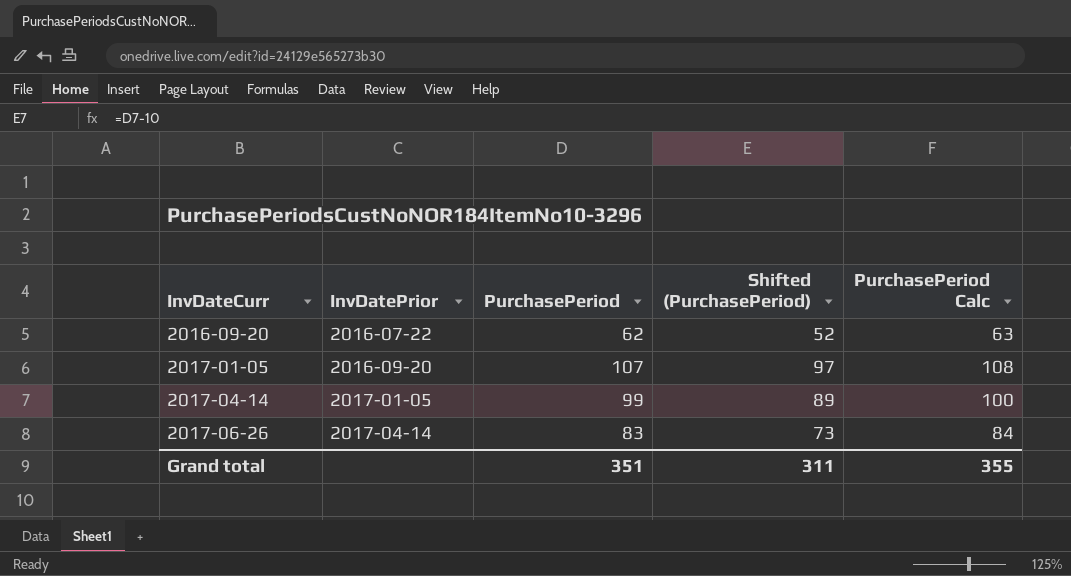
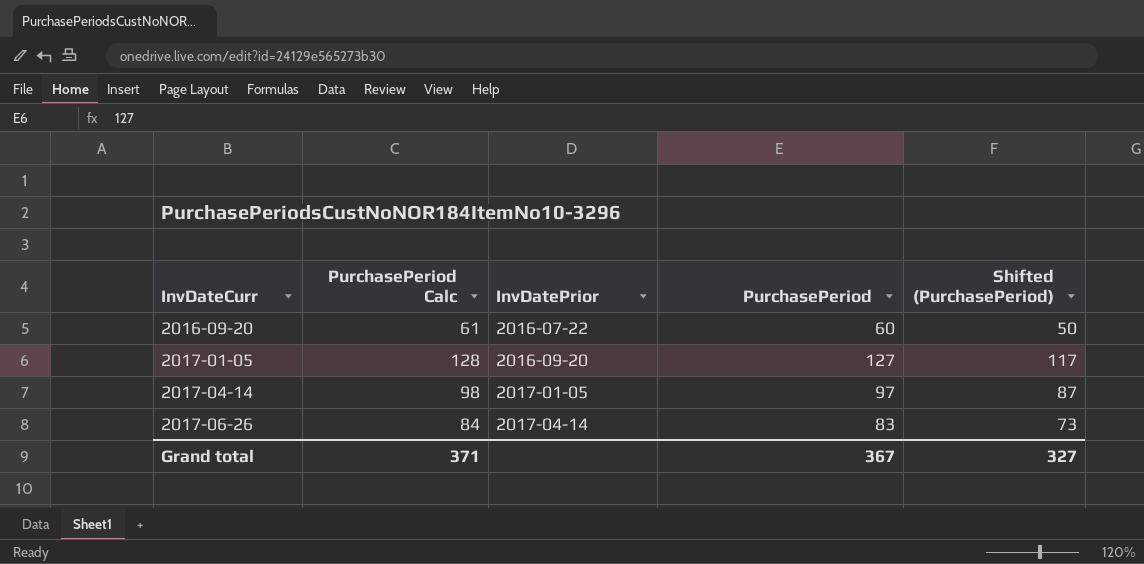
column PurchasePeriod Calc | position: 5 -> 2
2016-09-20 | PurchasePeriod Calc: 63 -> 61
2016-09-20 | PurchasePeriod: 62 -> 60
2016-09-20 | Shifted (PurchasePeriod): 52 -> 50
2017-01-05 | PurchasePeriod Calc: 108 -> 128
2017-01-05 | PurchasePeriod: 107 -> 127
2017-01-05 | Shifted (PurchasePeriod): 97 -> 117
2017-04-14 | PurchasePeriod Calc: 100 -> 98
2017-04-14 | PurchasePeriod: 99 -> 97
2017-04-14 | Shifted (PurchasePeriod): 89 -> 87
Grand total | PurchasePeriod Calc: 355 -> 371
Grand total | PurchasePeriod: 351 -> 367
Grand total | Shifted (PurchasePeriod): 311 -> 327

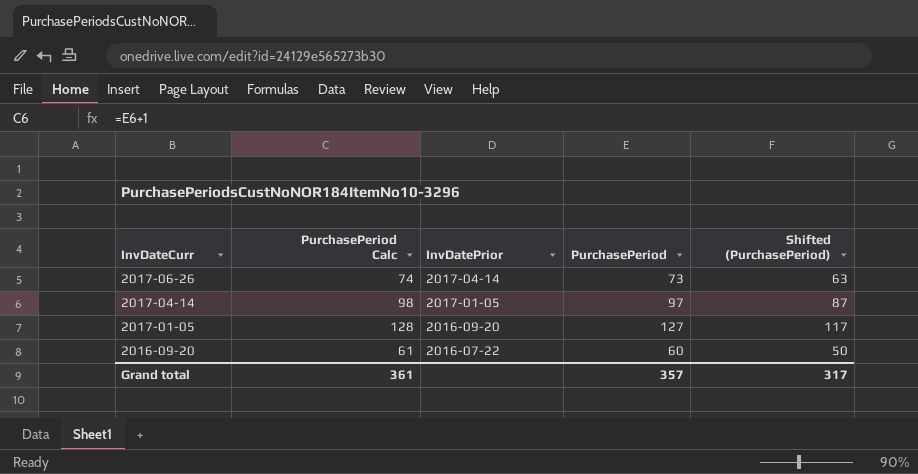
row order: InvDateCurr ascending -> InvDateCurr descending
2017-06-26 | PurchasePeriod Calc: 84 -> 74
2017-06-26 | PurchasePeriod: 83 -> 73
2017-06-26 | Shifted (PurchasePeriod): 73 -> 63
Grand total | PurchasePeriod Calc: 371 -> 361
Grand total | PurchasePeriod: 367 -> 357
Grand total | Shifted (PurchasePeriod): 327 -> 317

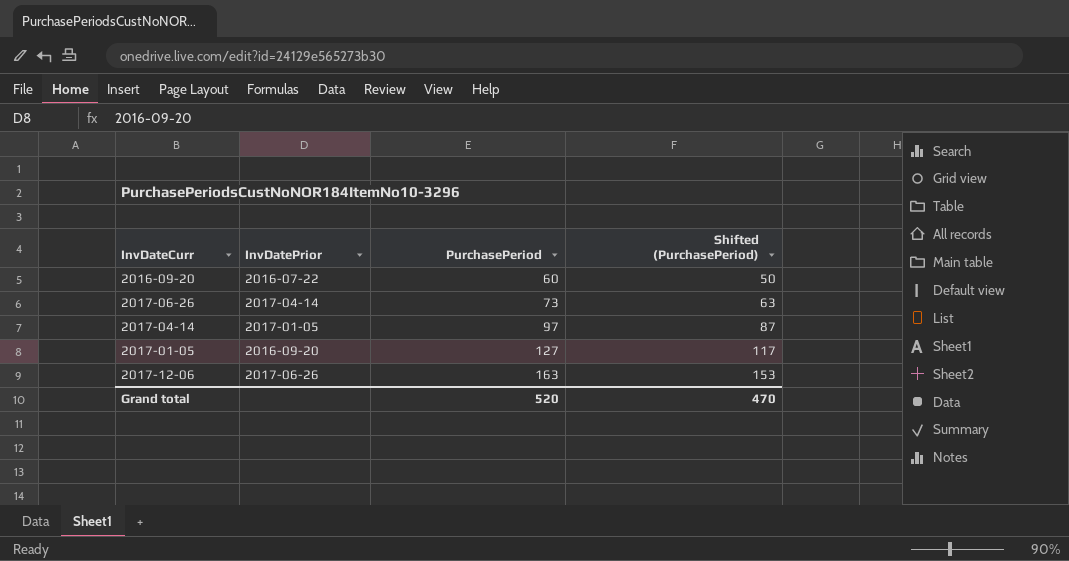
row order: InvDateCurr descending -> PurchasePeriod ascending
column PurchasePeriod Calc | formula: [PurchasePeriod] + 1 -> none
row 2017-12-06: none -> 2017-06-26 | 163 | 153
Grand total | PurchasePeriod: 357 -> 520
Grand total | Shifted (PurchasePeriod): 317 -> 470

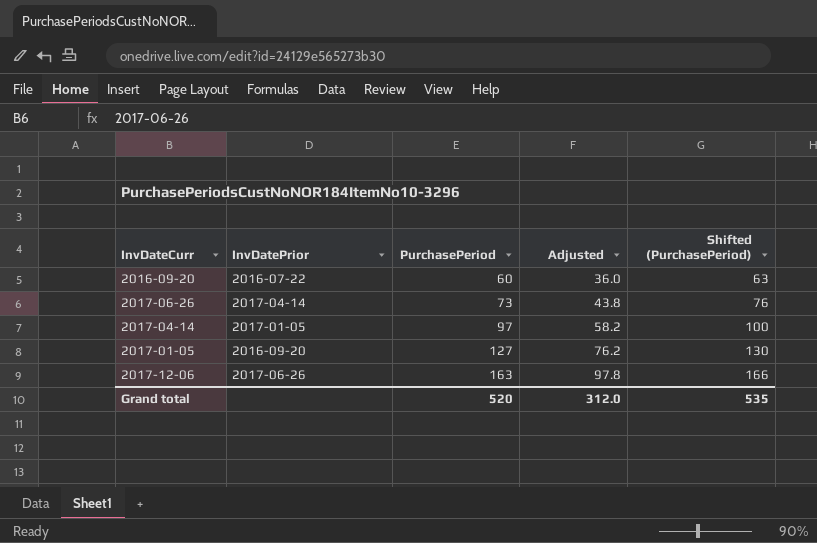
column Adjusted | formula: none -> [PurchasePeriod] * 0.6
column Shifted (PurchasePeriod) | formula: [PurchasePeriod] - 10 -> [PurchasePeriod] + 3
Grand total | Shifted (PurchasePeriod): 470 -> 535

